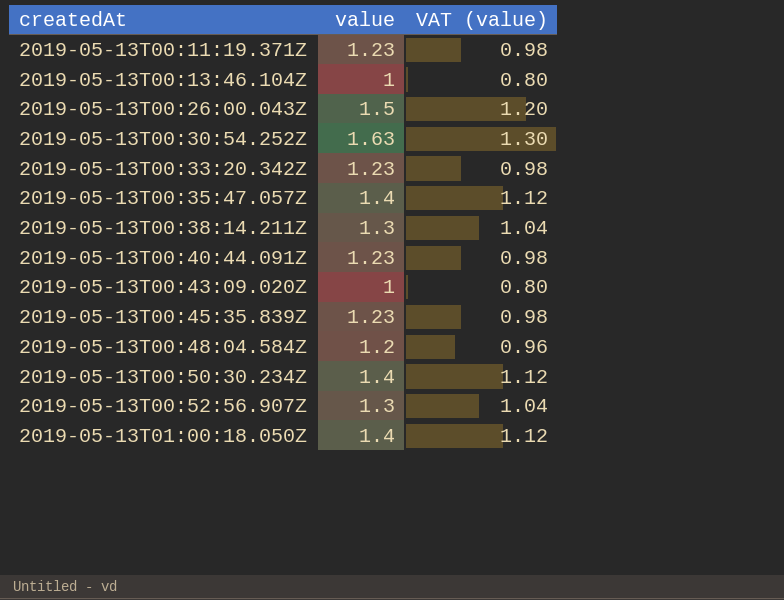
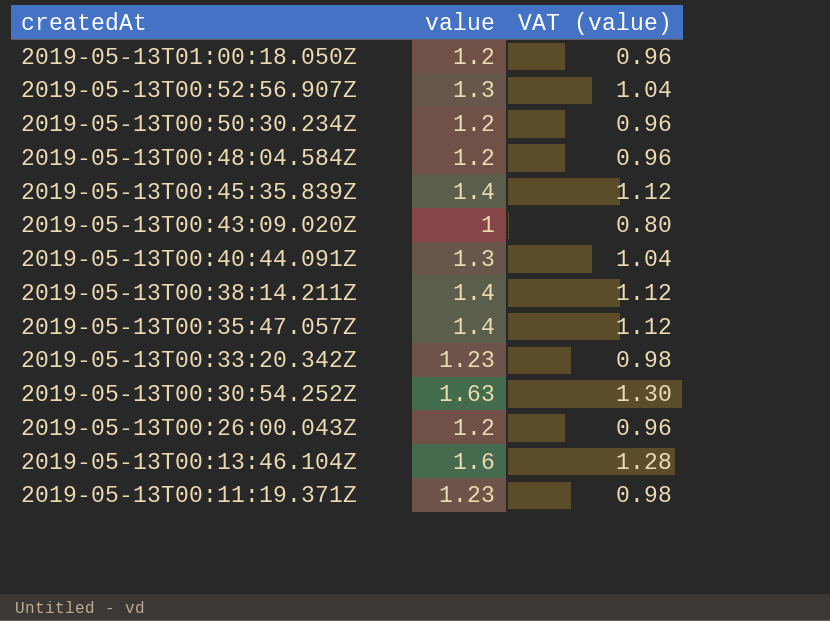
row order: createdAt ascending -> createdAt descending
2019-05-13T01:00:18.050Z | value: 1.4 -> 1.2
2019-05-13T01:00:18.050Z | VAT (value): 1.12 -> 0.96
2019-05-13T00:50:30.234Z | value: 1.4 -> 1.2
2019-05-13T00:50:30.234Z | VAT (value): 1.12 -> 0.96
2019-05-13T00:45:35.839Z | value: 1.23 -> 1.4
2019-05-13T00:45:35.839Z | VAT (value): 0.98 -> 1.12
2019-05-13T00:40:44.091Z | value: 1.23 -> 1.3
2019-05-13T00:40:44.091Z | VAT (value): 0.98 -> 1.04
2019-05-13T00:38:14.211Z | value: 1.3 -> 1.4
2019-05-13T00:38:14.211Z | VAT (value): 1.04 -> 1.12
2019-05-13T00:26:00.043Z | value: 1.5 -> 1.2
2019-05-13T00:26:00.043Z | VAT (value): 1.20 -> 0.96
2019-05-13T00:13:46.104Z | value: 1 -> 1.6
2019-05-13T00:13:46.104Z | VAT (value): 0.80 -> 1.28

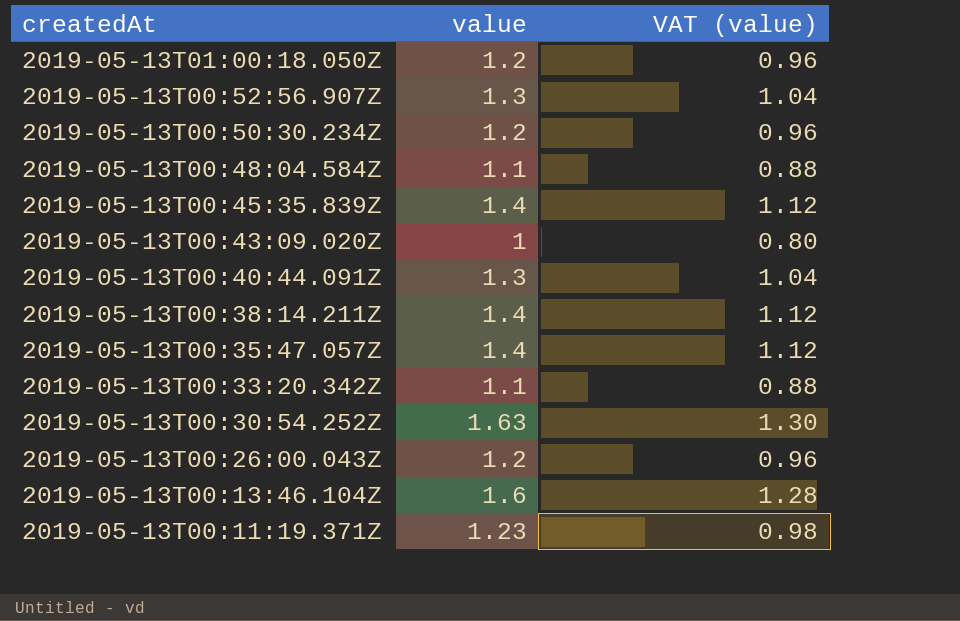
2019-05-13T00:48:04.584Z | value: 1.2 -> 1.1
2019-05-13T00:48:04.584Z | VAT (value): 0.96 -> 0.88
2019-05-13T00:33:20.342Z | value: 1.23 -> 1.1
2019-05-13T00:33:20.342Z | VAT (value): 0.98 -> 0.88

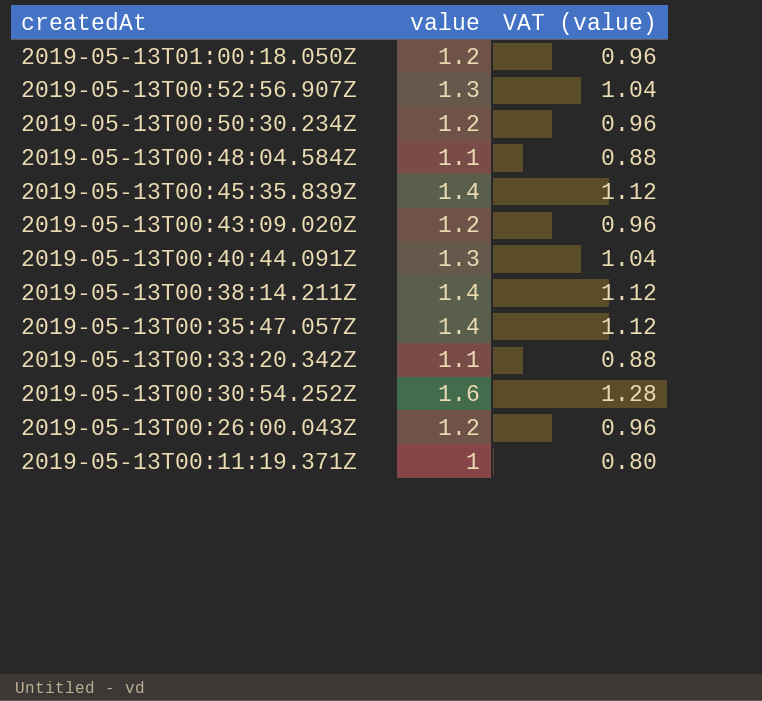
row 2019-05-13T00:13:46.104Z: 1.6 | 1.28 -> none
2019-05-13T00:43:09.020Z | value: 1 -> 1.2
2019-05-13T00:43:09.020Z | VAT (value): 0.80 -> 0.96
2019-05-13T00:30:54.252Z | value: 1.63 -> 1.6
2019-05-13T00:30:54.252Z | VAT (value): 1.30 -> 1.28
2019-05-13T00:11:19.371Z | value: 1.23 -> 1
2019-05-13T00:11:19.371Z | VAT (value): 0.98 -> 0.80

